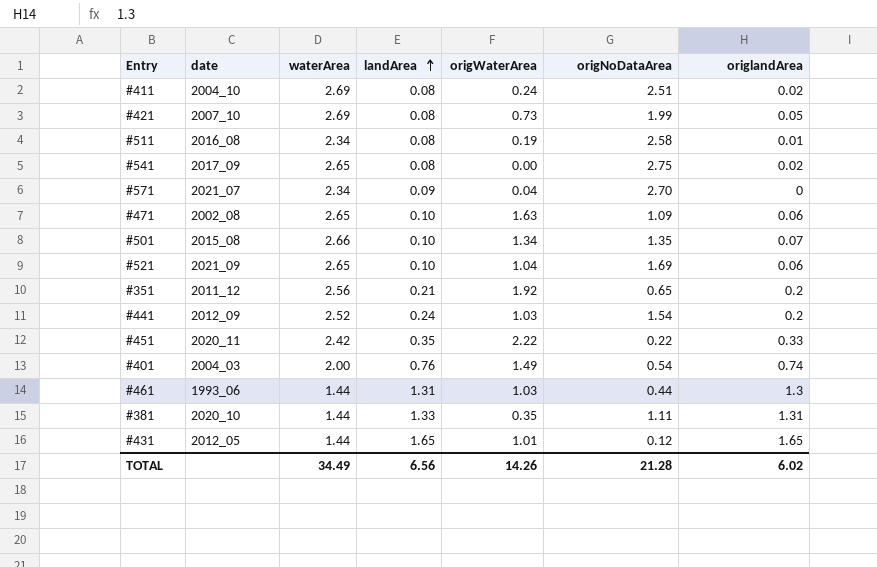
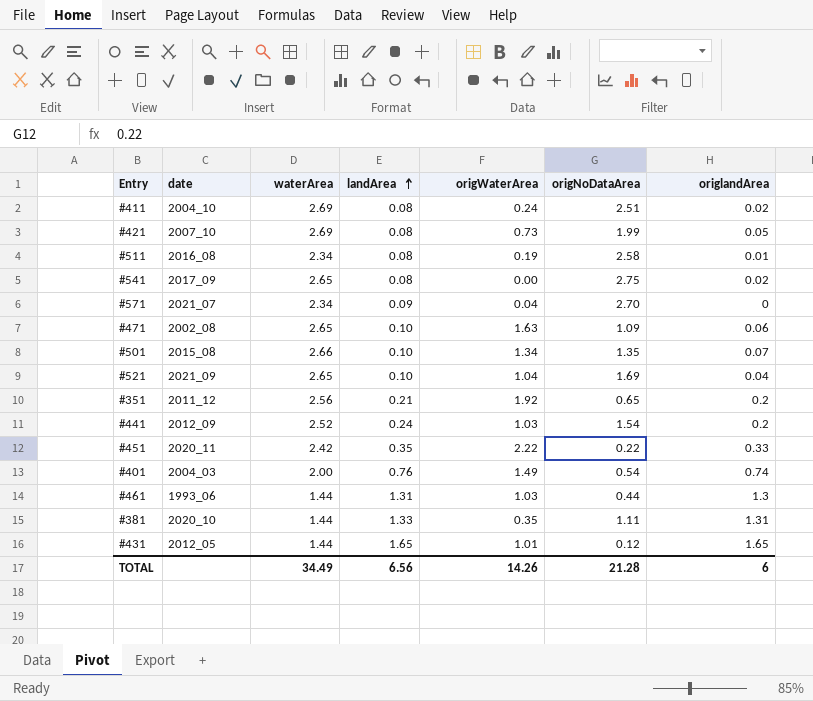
#521 | origlandArea: 0.06 -> 0.04
TOTAL | origlandArea: 6.02 -> 6

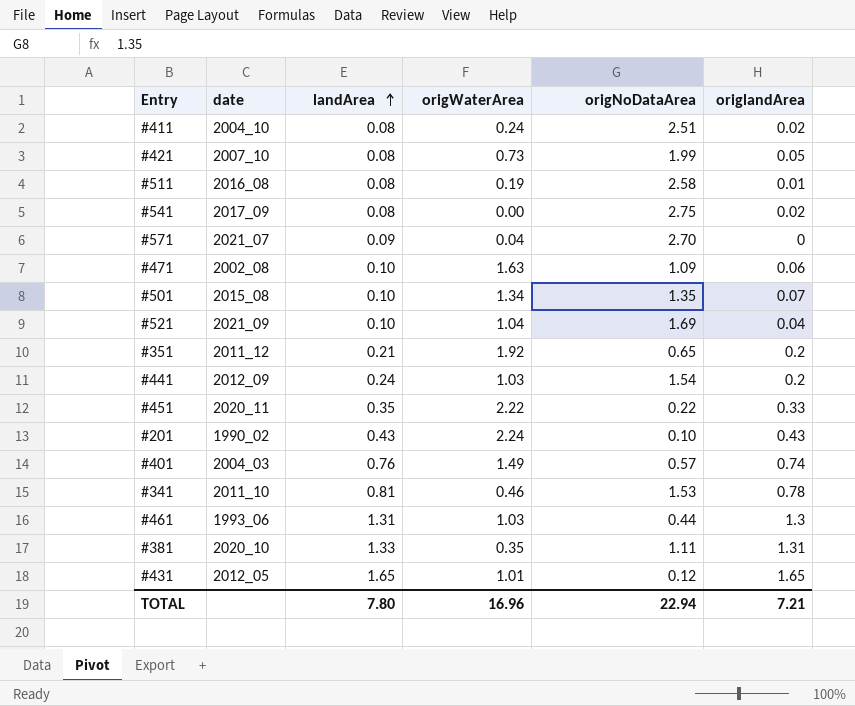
column waterArea | position: 3 -> none
row #201: none -> 1990_02 | 0.43 | 2.24 | 0.10 | 0.43
#401 | origNoDataArea: 0.54 -> 0.57
row #341: none -> 2011_10 | 0.81 | 0.46 | 1.53 | 0.78
TOTAL | landArea: 6.56 -> 7.80
TOTAL | origWaterArea: 14.26 -> 16.96
TOTAL | origNoDataArea: 21.28 -> 22.94
TOTAL | origlandArea: 6 -> 7.21

